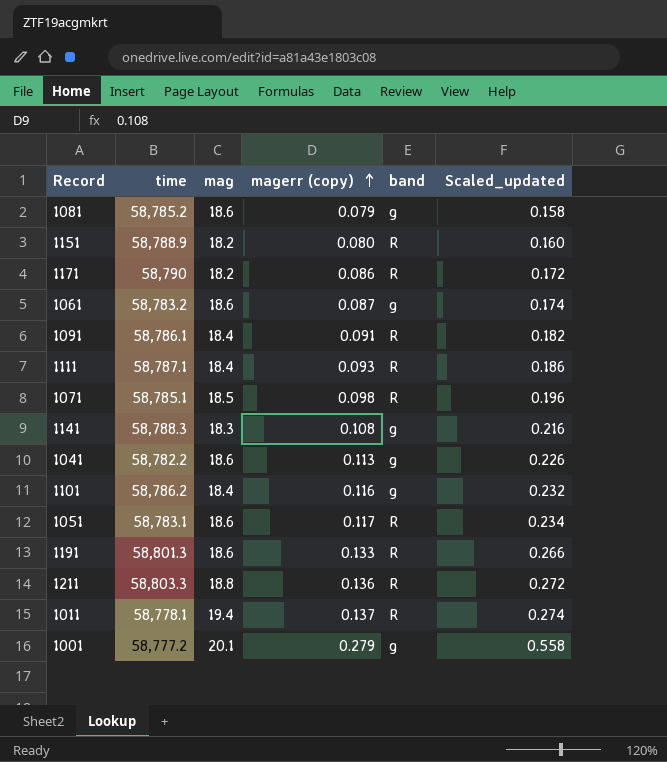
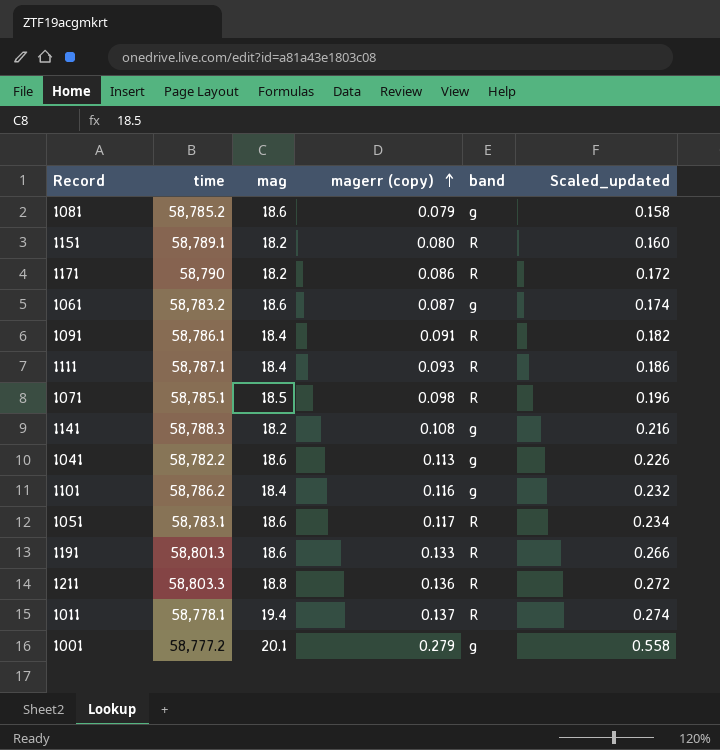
1151 | time: 58,788.9 -> 58,789.1
1141 | mag: 18.3 -> 18.2

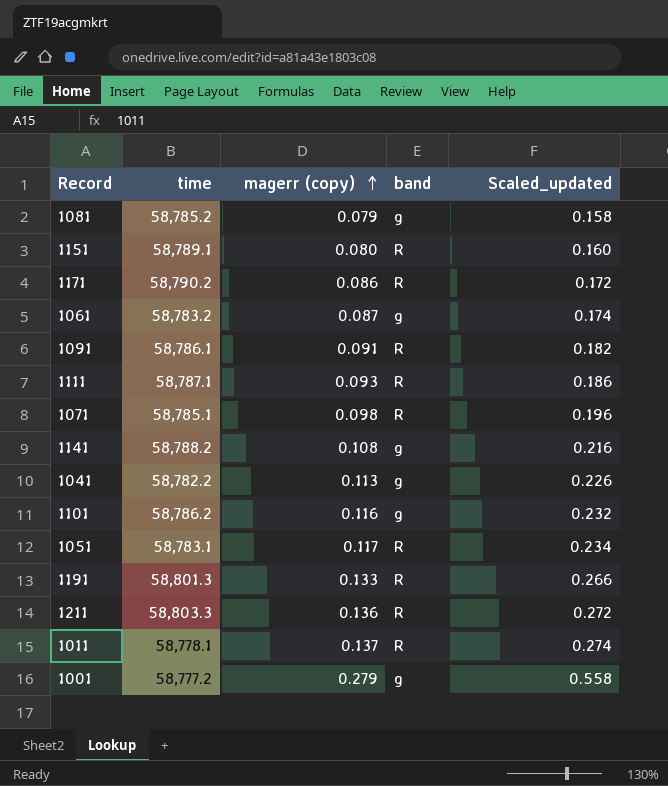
column mag | position: 3 -> none
1171 | time: 58,790 -> 58,790.2
1141 | time: 58,788.3 -> 58,788.2

